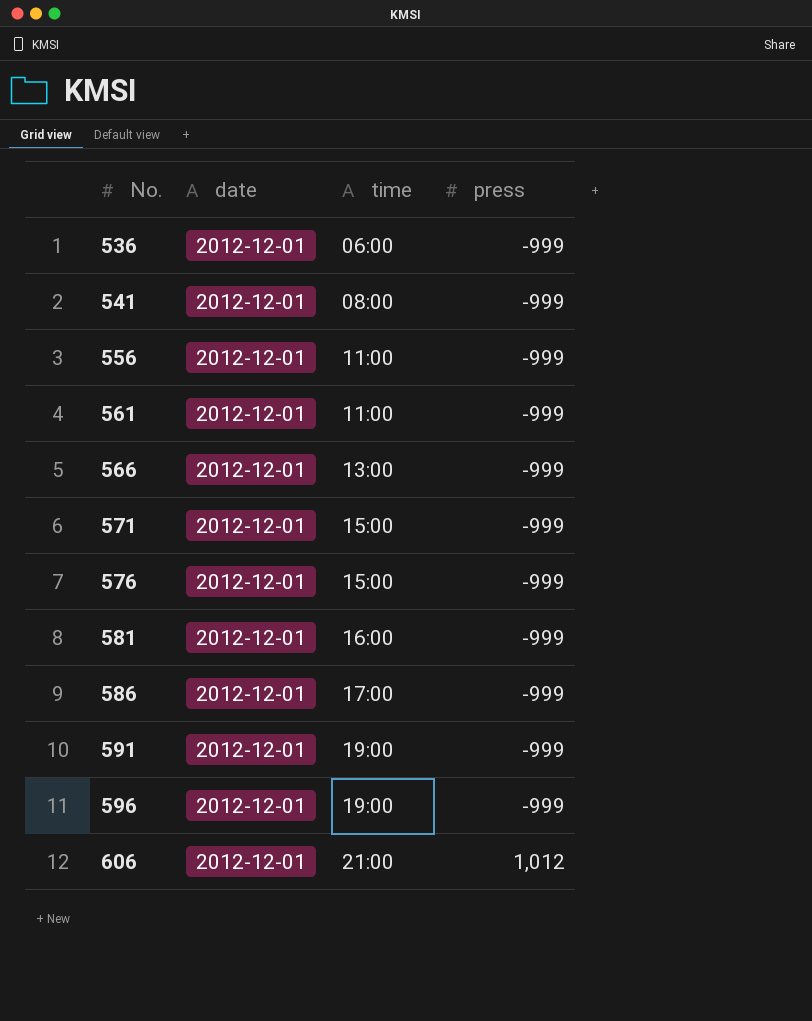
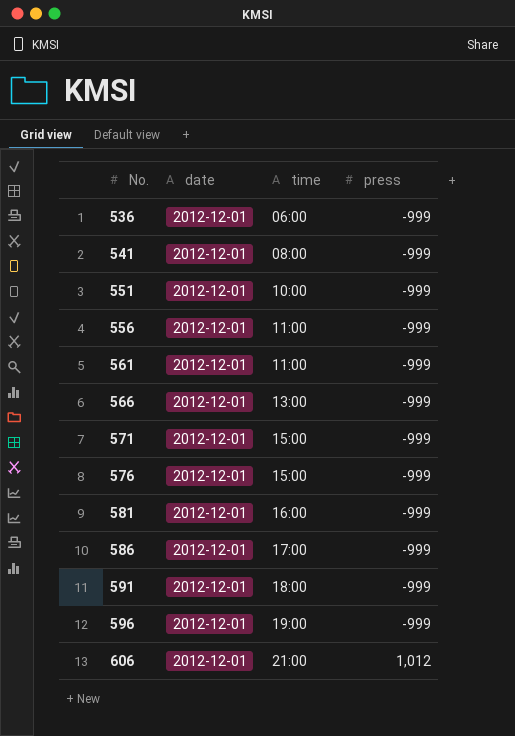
row 551: none -> 2012-12-01 | 10:00 | -999
591 | time: 19:00 -> 18:00

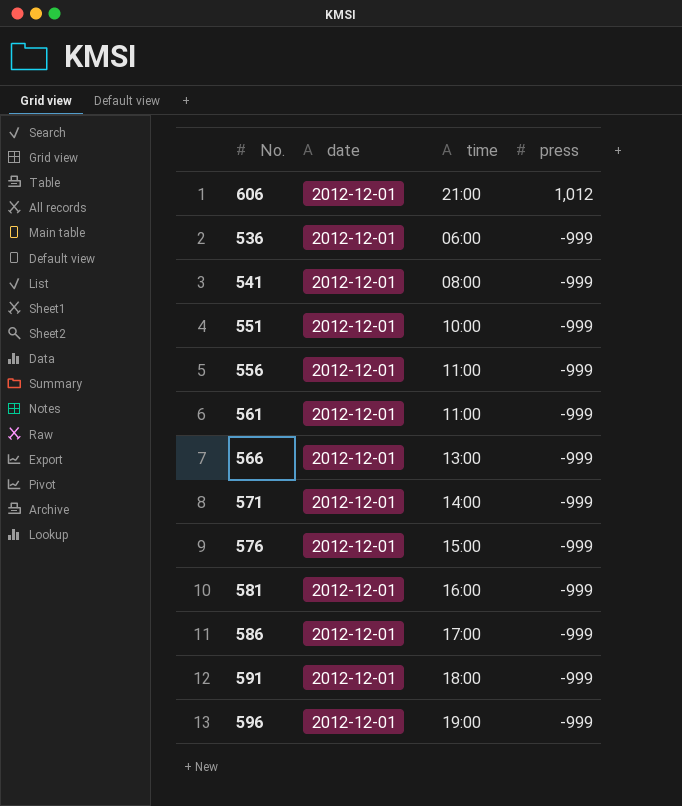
row order: No. ascending -> press descending
571 | time: 15:00 -> 14:00

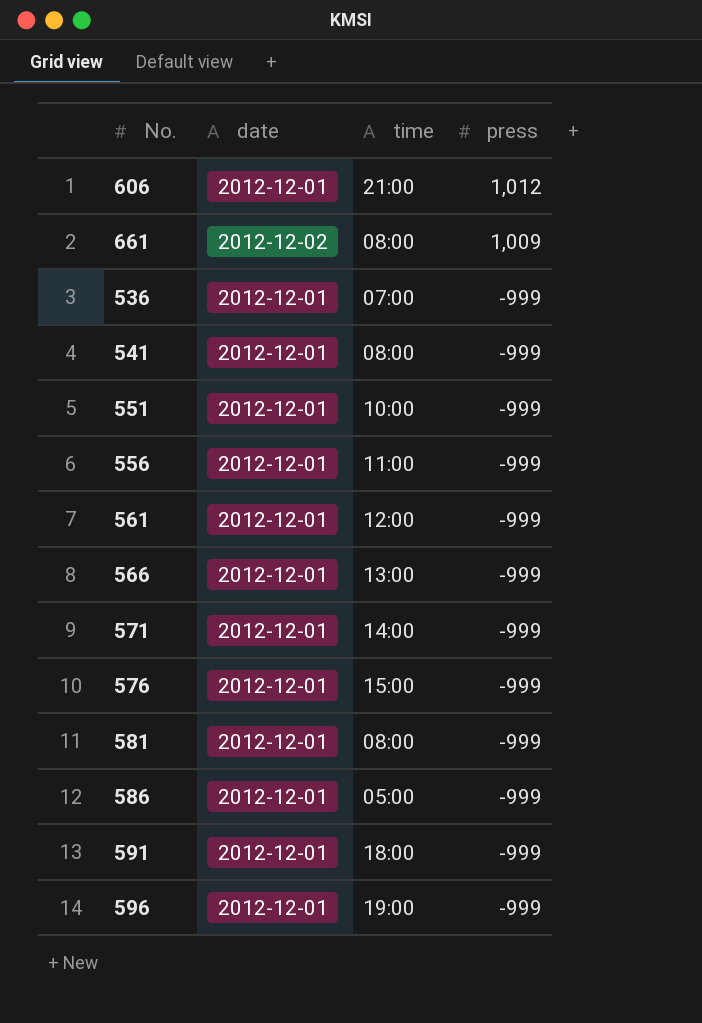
row 661: none -> 2012-12-02 | 08:00 | 1,009
536 | time: 06:00 -> 07:00
561 | time: 11:00 -> 12:00
581 | time: 16:00 -> 08:00
586 | time: 17:00 -> 05:00

